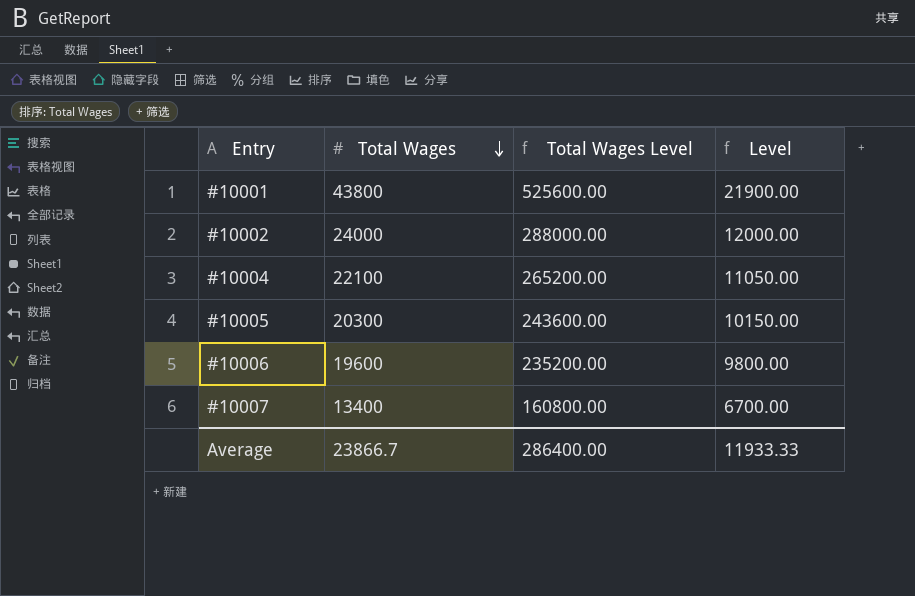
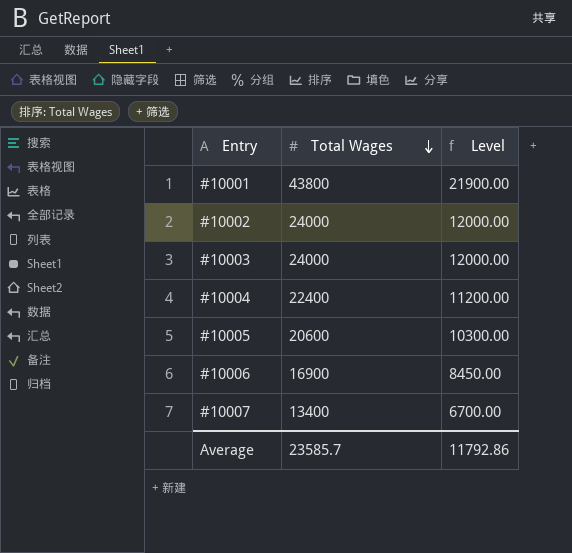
column Total Wages Level | formula: [Total Wages] * 12 -> none
row #10003: none -> 24000 | 12000.00
#10004 | Total Wages: 22100 -> 22400
#10004 | Level: 11050.00 -> 11200.00
#10005 | Total Wages: 20300 -> 20600
#10005 | Level: 10150.00 -> 10300.00
#10006 | Total Wages: 19600 -> 16900
#10006 | Level: 9800.00 -> 8450.00
Average | Total Wages: 23866.7 -> 23585.7
Average | Level: 11933.33 -> 11792.86

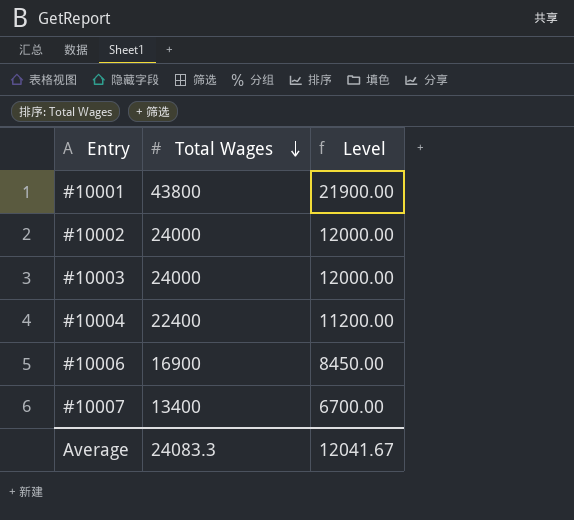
row #10005: 20600 | 10300.00 -> none
Average | Total Wages: 23585.7 -> 24083.3
Average | Level: 11792.86 -> 12041.67

